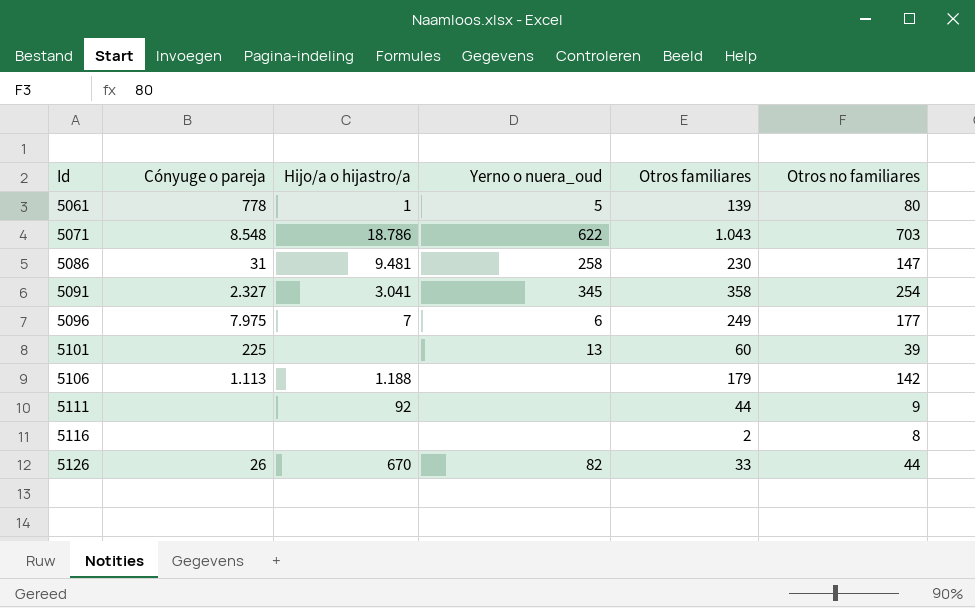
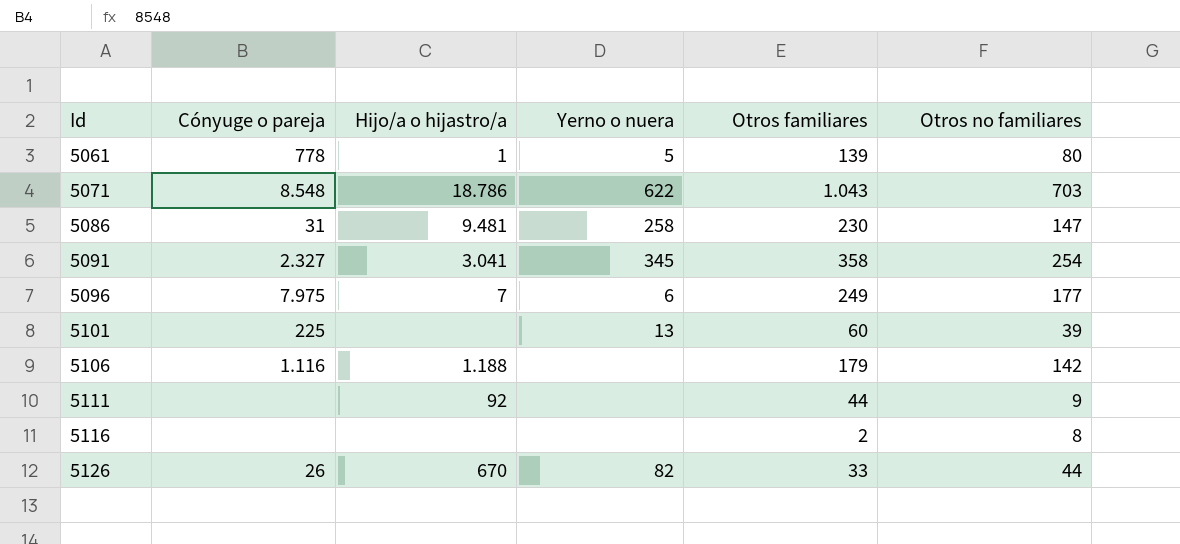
column name: Yerno o nuera_oud -> Yerno o nuera
5106 | Cónyuge o pareja: 1.113 -> 1.116

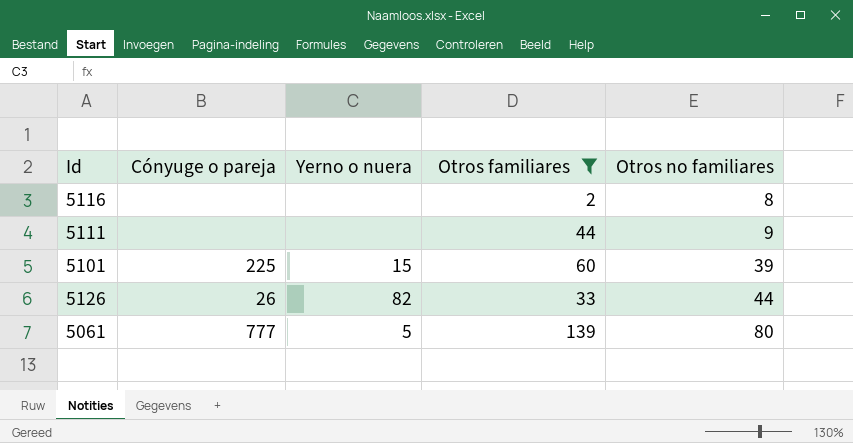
filter: none -> Otros familiares <= 139
row order: Id ascending -> Otros no familiares ascending
column Hijo/a o hijastro/a | position: 3 -> none
5101 | Yerno o nuera: 13 -> 15
5061 | Cónyuge o pareja: 778 -> 777

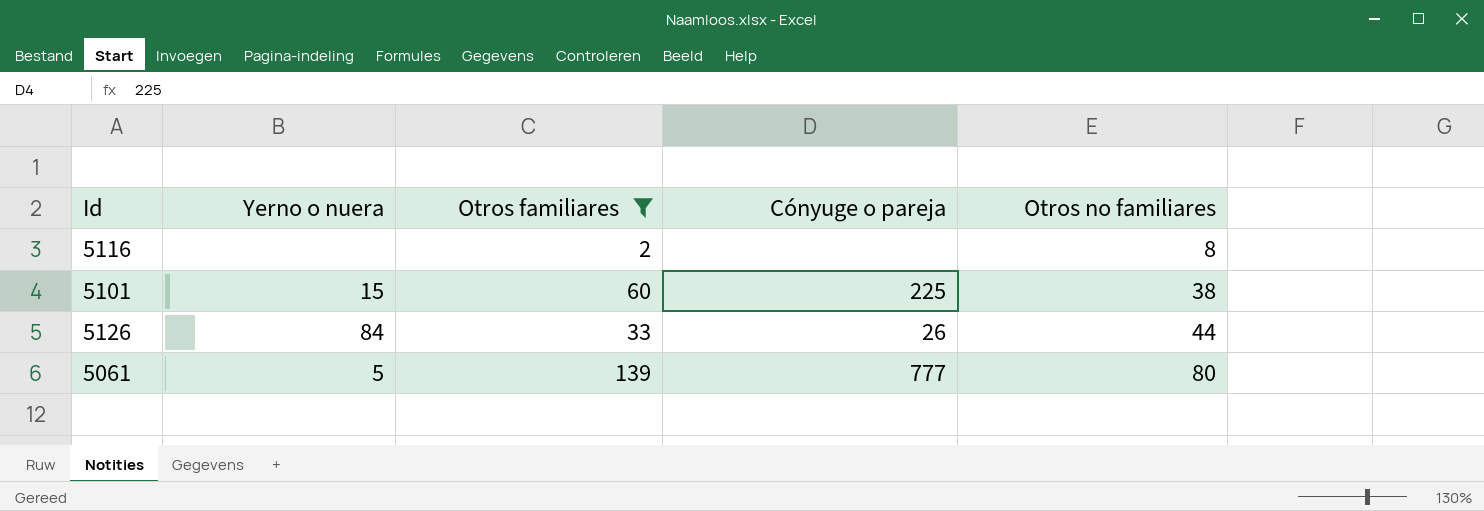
column Cónyuge o pareja | position: 2 -> 4
row 5111: none | none | 44 | 9 -> none
5101 | Otros no familiares: 39 -> 38
5126 | Yerno o nuera: 82 -> 84

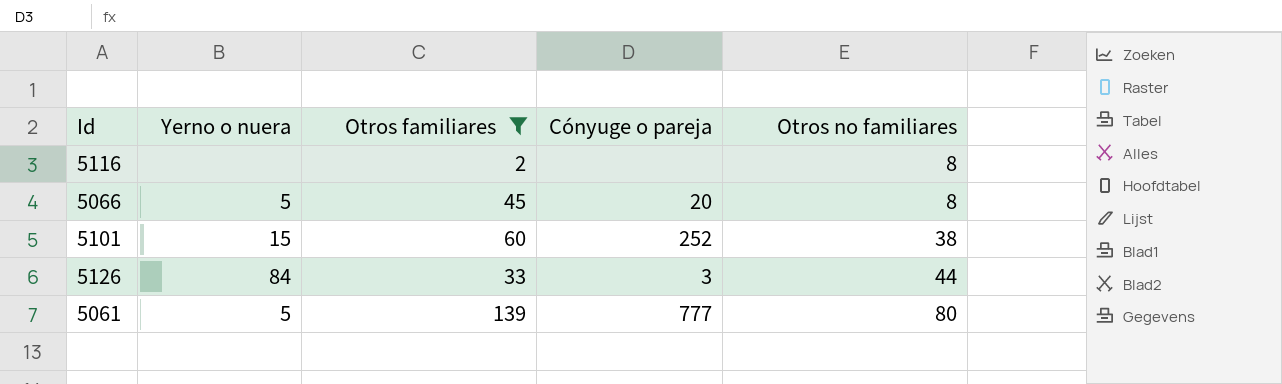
row 5066: none -> 5 | 45 | 20 | 8
5101 | Cónyuge o pareja: 225 -> 252
5126 | Cónyuge o pareja: 26 -> 3

